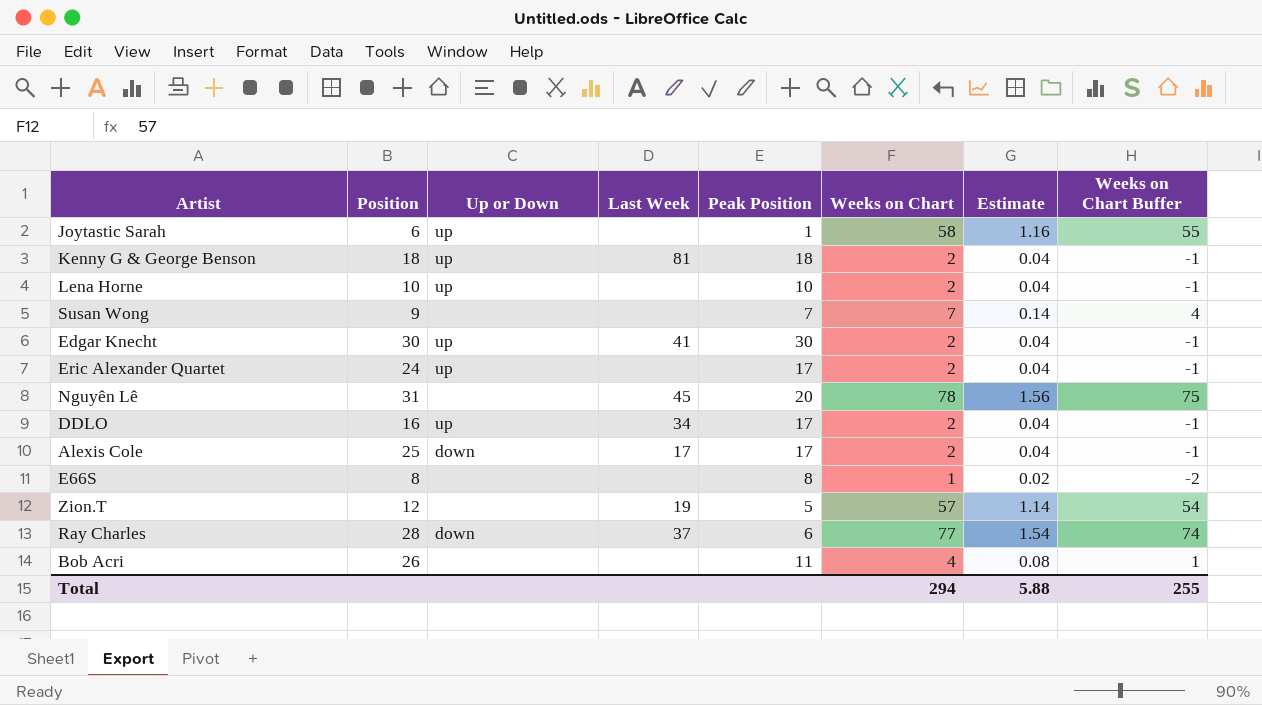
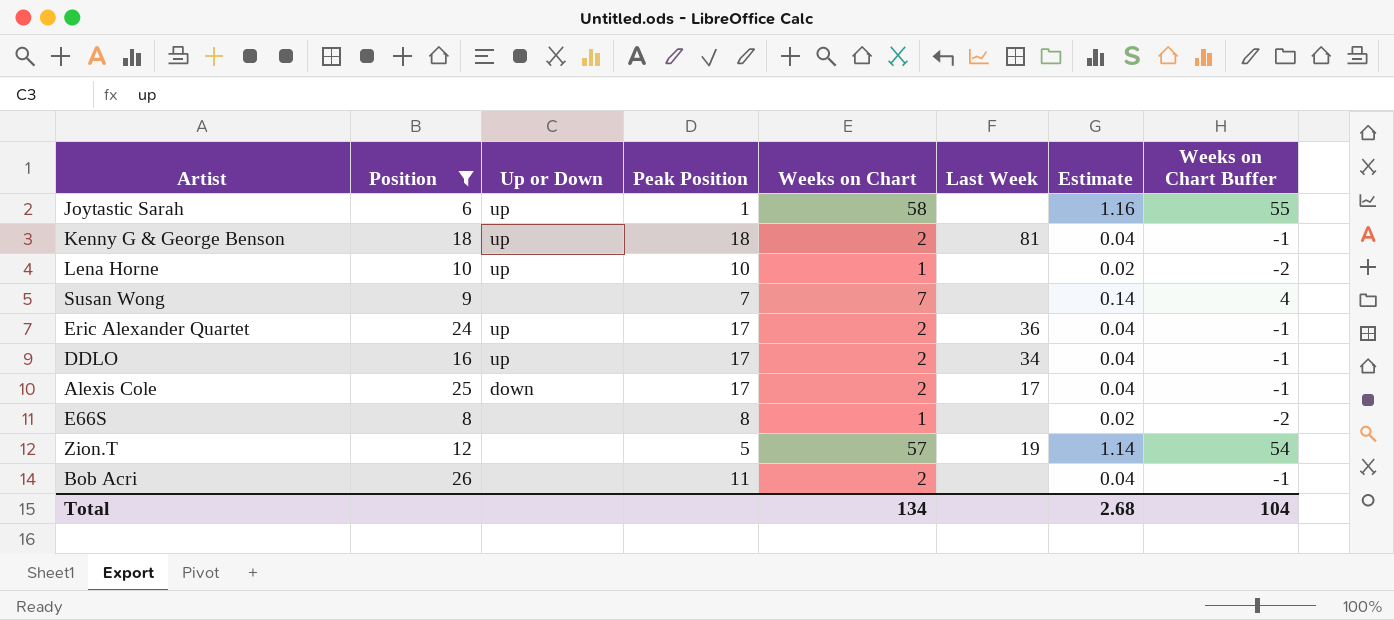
filter: none -> Position <= 26
column Last Week | position: 4 -> 6
Lena Horne | Weeks on Chart: 2 -> 1
Lena Horne | Estimate: 0.04 -> 0.02
Lena Horne | Weeks on Chart Buffer: -1 -> -2
Eric Alexander Quartet | Last Week: none -> 36
Bob Acri | Weeks on Chart: 4 -> 2
Bob Acri | Estimate: 0.08 -> 0.04
Bob Acri | Weeks on Chart Buffer: 1 -> -1
Total | Weeks on Chart: 294 -> 134
Total | Estimate: 5.88 -> 2.68
Total | Weeks on Chart Buffer: 255 -> 104

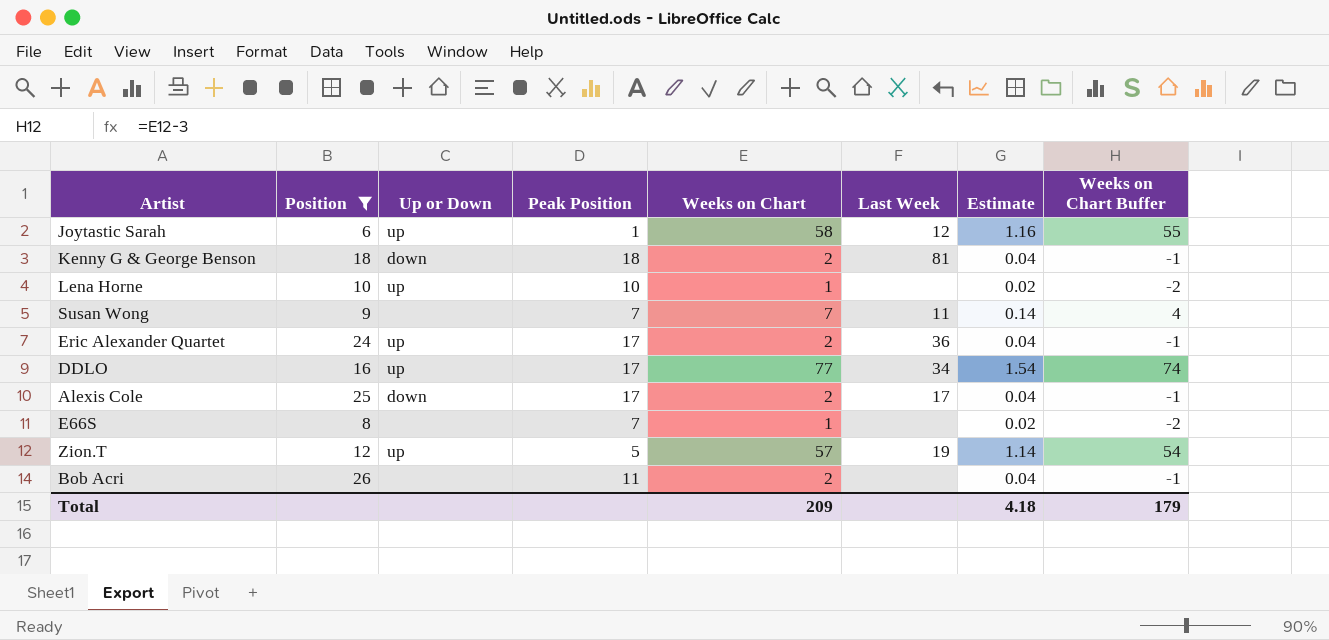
Joytastic Sarah | Last Week: none -> 12
Kenny G & George Benson | Up or Down: up -> down
Susan Wong | Last Week: none -> 11
DDLO | Weeks on Chart: 2 -> 77
DDLO | Estimate: 0.04 -> 1.54
DDLO | Weeks on Chart Buffer: -1 -> 74
E66S | Peak Position: 8 -> 7
Zion.T | Up or Down: none -> up
Total | Weeks on Chart: 134 -> 209
Total | Estimate: 2.68 -> 4.18
Total | Weeks on Chart Buffer: 104 -> 179

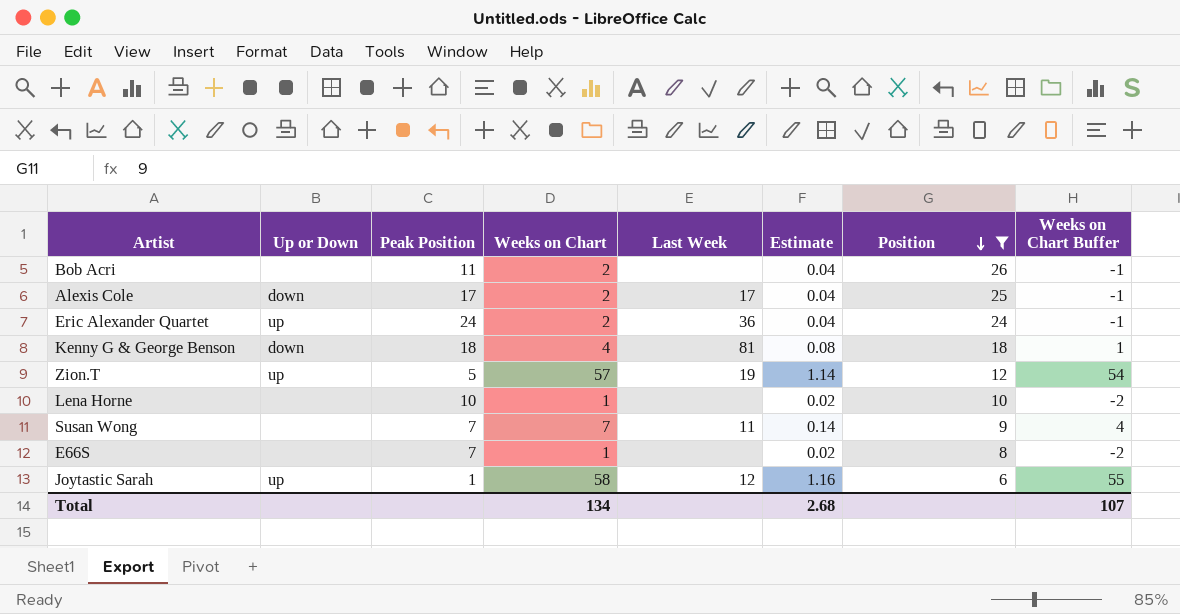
row order: none -> Position descending
column Position | position: 2 -> 7
row DDLO: 16 | up | 17 | 77 | 34 | 1.54 | 74 -> none
Eric Alexander Quartet | Peak Position: 17 -> 24
Kenny G & George Benson | Weeks on Chart: 2 -> 4
Kenny G & George Benson | Estimate: 0.04 -> 0.08
Kenny G & George Benson | Weeks on Chart Buffer: -1 -> 1
Lena Horne | Up or Down: up -> none
Total | Weeks on Chart: 209 -> 134
Total | Estimate: 4.18 -> 2.68
Total | Weeks on Chart Buffer: 179 -> 107

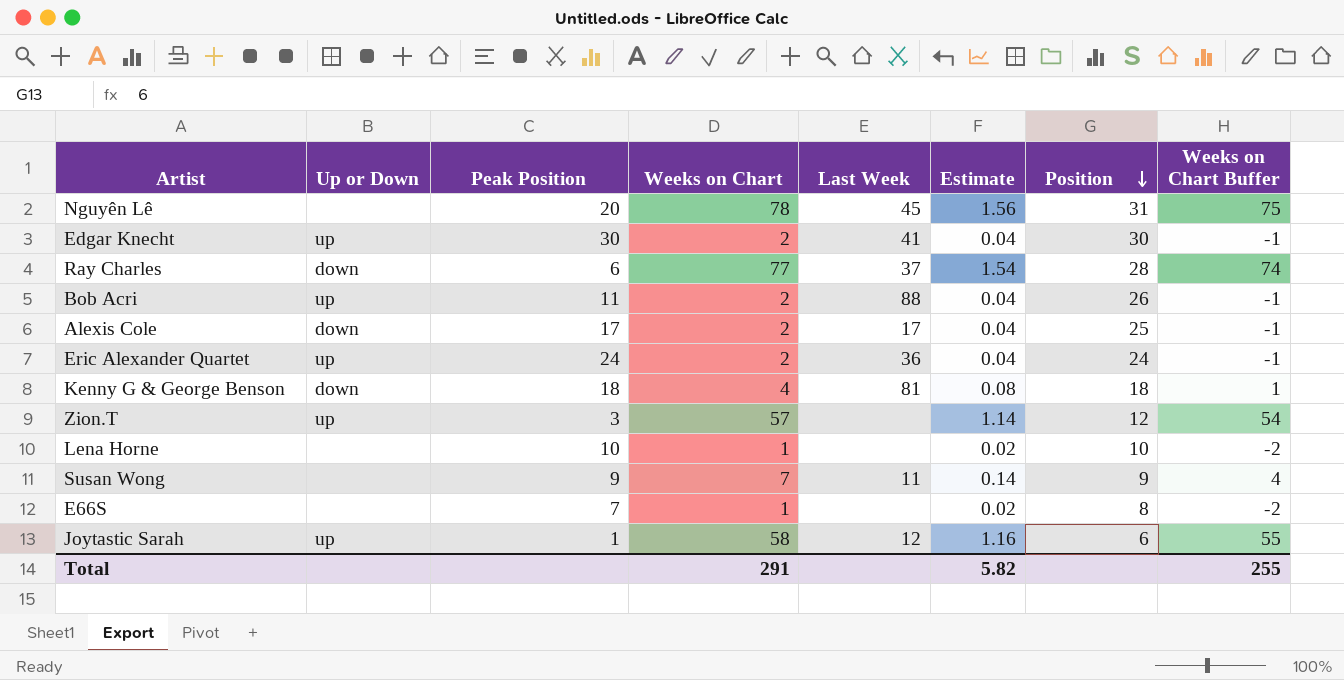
filter: Position <= 26 -> none
Bob Acri | Up or Down: none -> up
Bob Acri | Last Week: none -> 88
Zion.T | Peak Position: 5 -> 3
Zion.T | Last Week: 19 -> none
Susan Wong | Peak Position: 7 -> 9
Total | Weeks on Chart: 134 -> 291
Total | Estimate: 2.68 -> 5.82
Total | Weeks on Chart Buffer: 107 -> 255

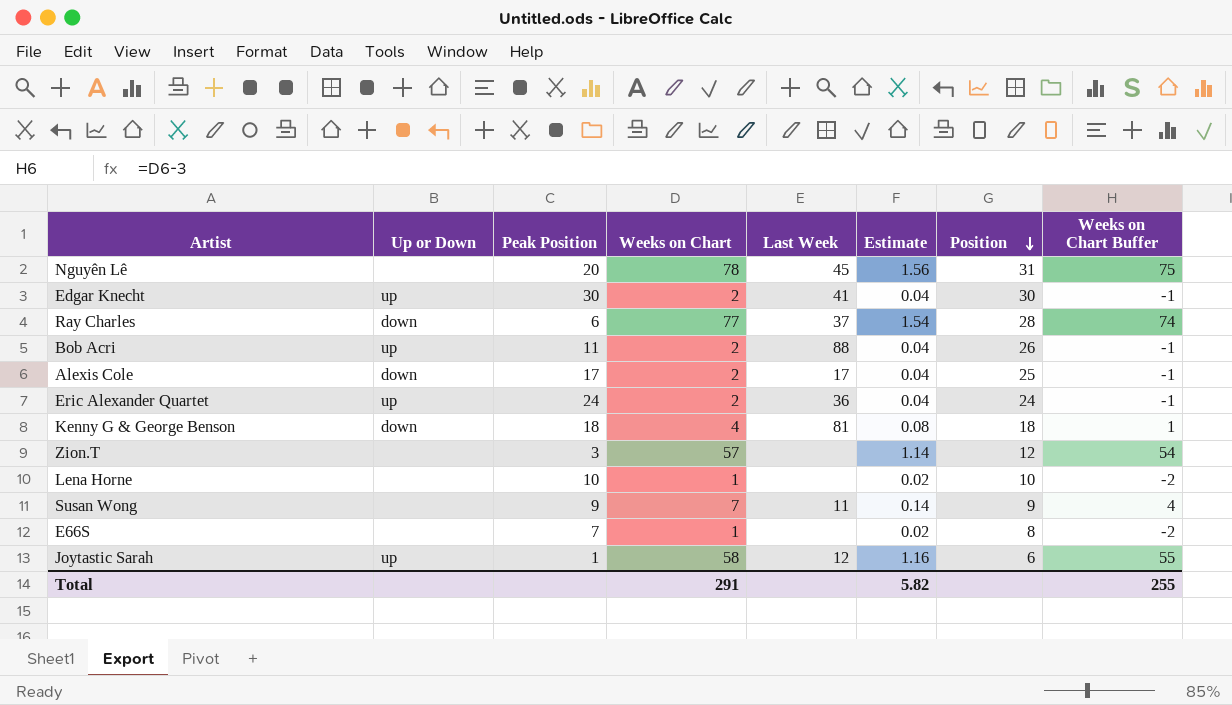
Zion.T | Up or Down: up -> none

